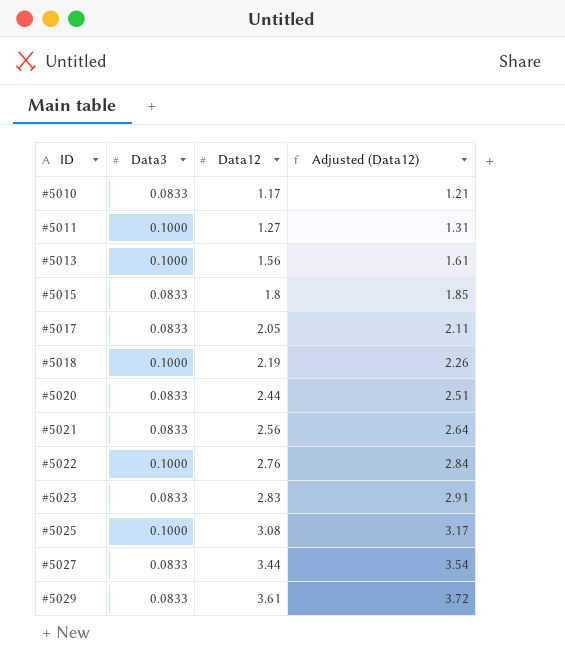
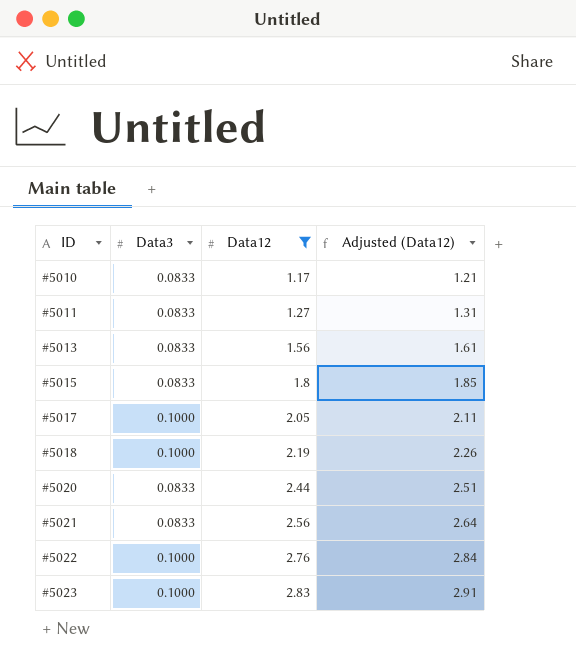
filter: none -> Data12 <= 2.83
#5011 | Data3: 0.1000 -> 0.0833
#5013 | Data3: 0.1000 -> 0.0833
#5017 | Data3: 0.0833 -> 0.1000
#5023 | Data3: 0.0833 -> 0.1000

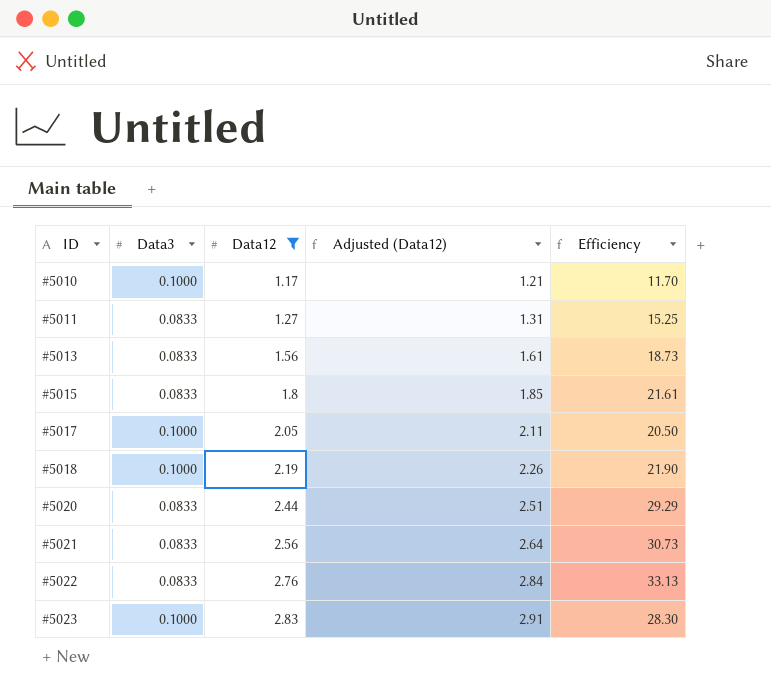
column Efficiency | formula: none -> [Data12] / [Data3]
#5010 | Data3: 0.0833 -> 0.1000
#5022 | Data3: 0.1000 -> 0.0833

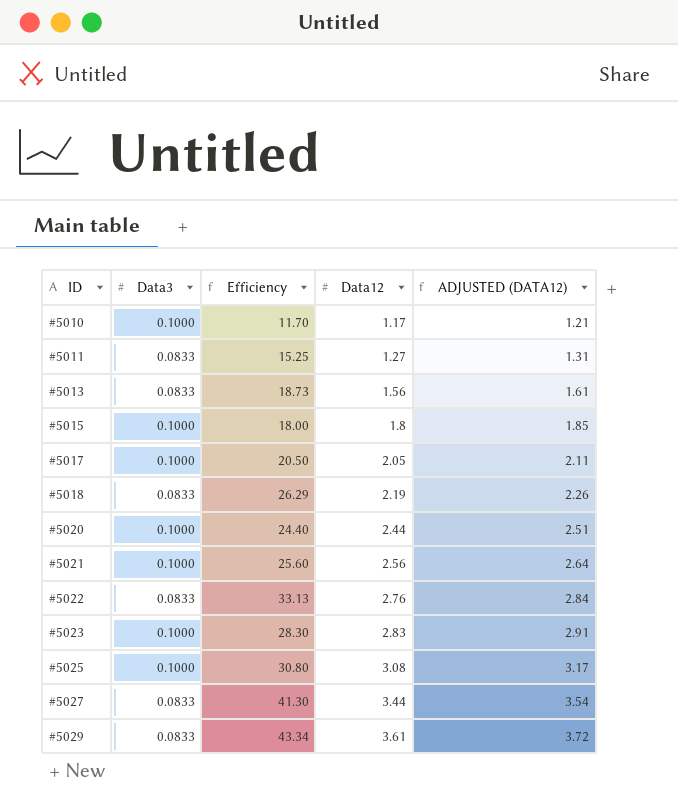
filter: Data12 <= 2.83 -> none
column Efficiency | position: 5 -> 3
column name: Adjusted (Data12) -> ADJUSTED (DATA12)
#5015 | Data3: 0.0833 -> 0.1000
#5015 | Efficiency: 21.61 -> 18.00
#5018 | Data3: 0.1000 -> 0.0833
#5018 | Efficiency: 21.90 -> 26.29
#5020 | Data3: 0.0833 -> 0.1000
#5020 | Efficiency: 29.29 -> 24.40
#5021 | Data3: 0.0833 -> 0.1000
#5021 | Efficiency: 30.73 -> 25.60

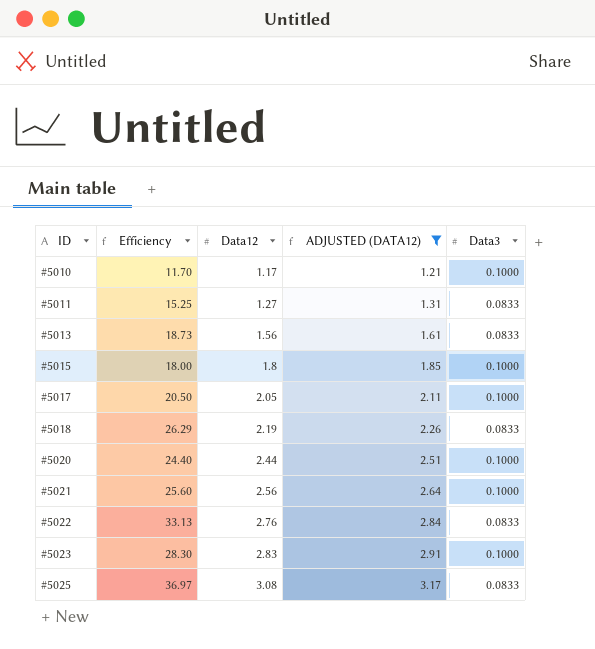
filter: none -> ADJUSTED (DATA12) <= 3.17
column Data3 | position: 2 -> 5
#5025 | Efficiency: 30.80 -> 36.97
#5025 | Data3: 0.1000 -> 0.0833

